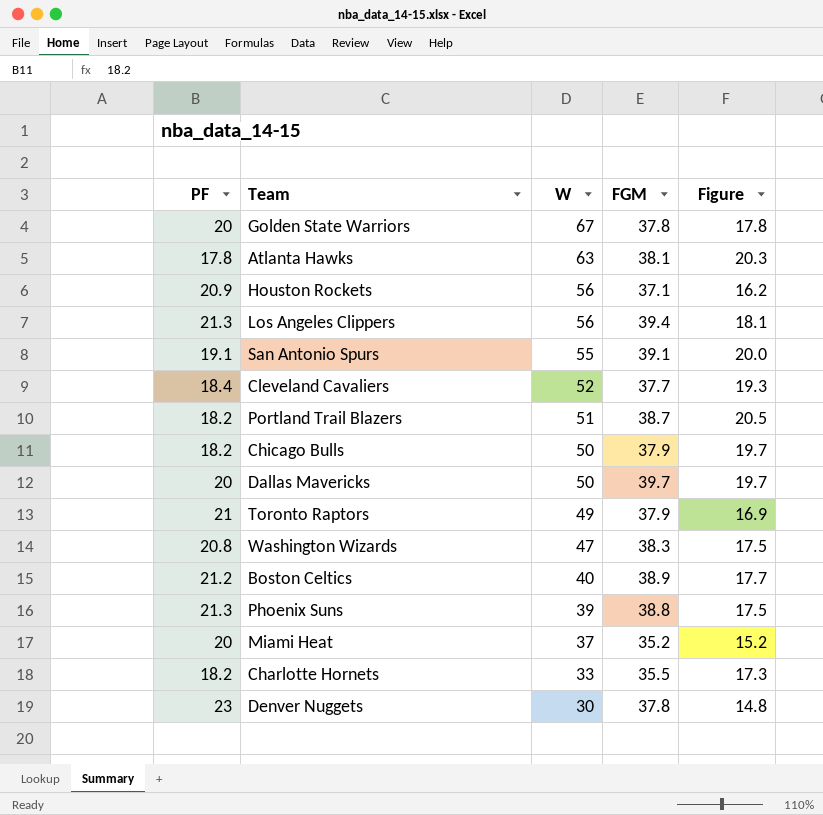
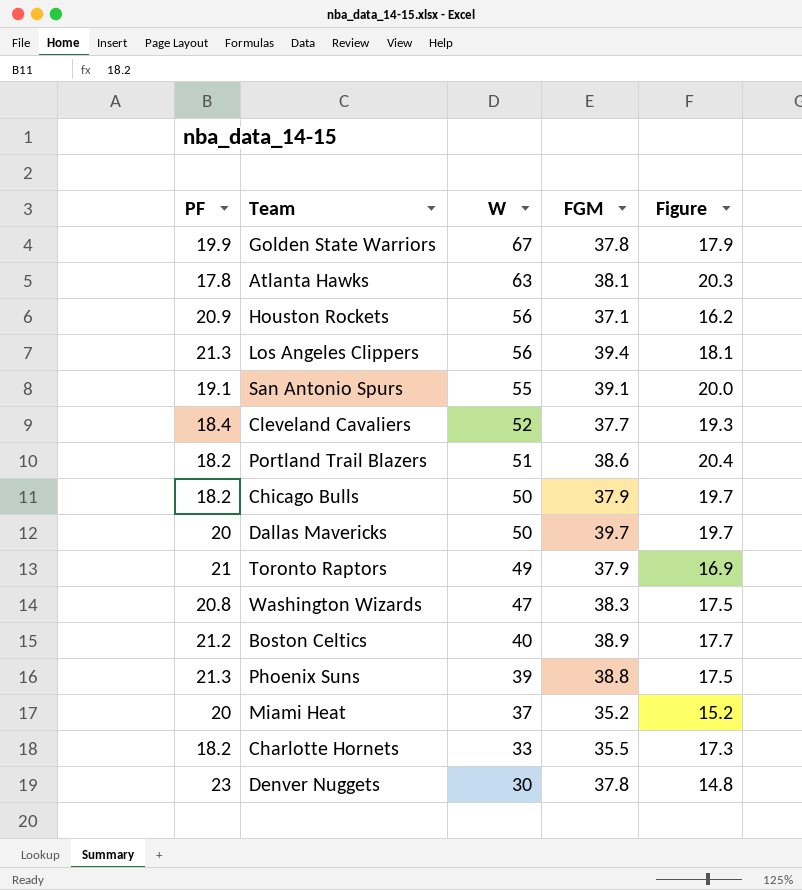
Golden State Warriors | PF: 20 -> 19.9
Golden State Warriors | Figure: 17.8 -> 17.9
Portland Trail Blazers | FGM: 38.7 -> 38.6
Portland Trail Blazers | Figure: 20.5 -> 20.4

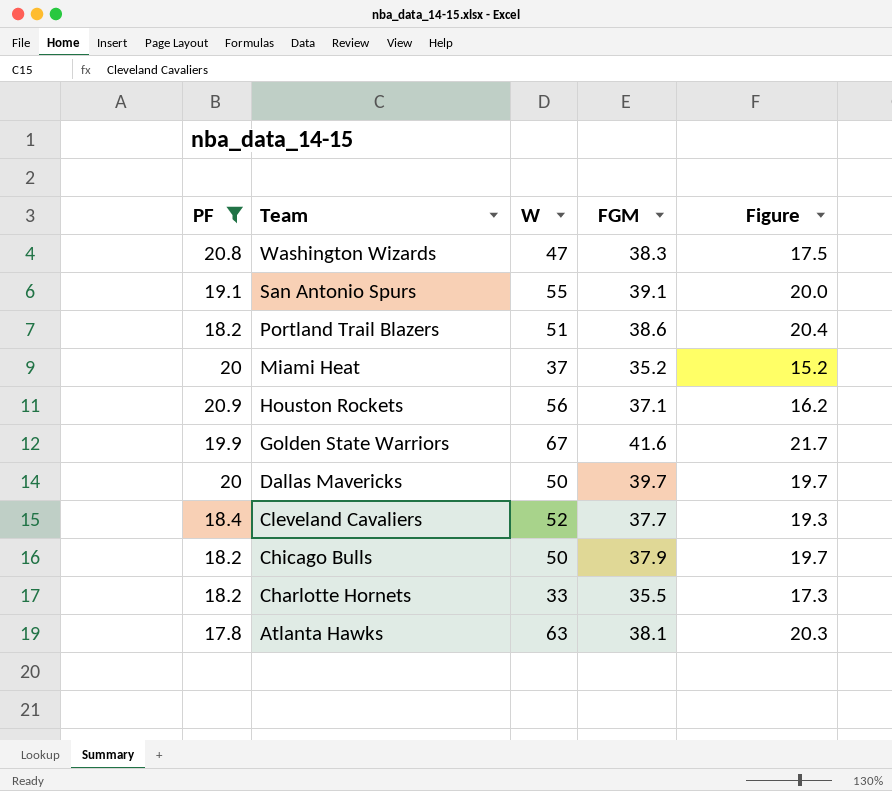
filter: none -> PF <= 20.9
row order: W descending -> Team descending
Golden State Warriors | FGM: 37.8 -> 41.6
Golden State Warriors | Figure: 17.9 -> 21.7

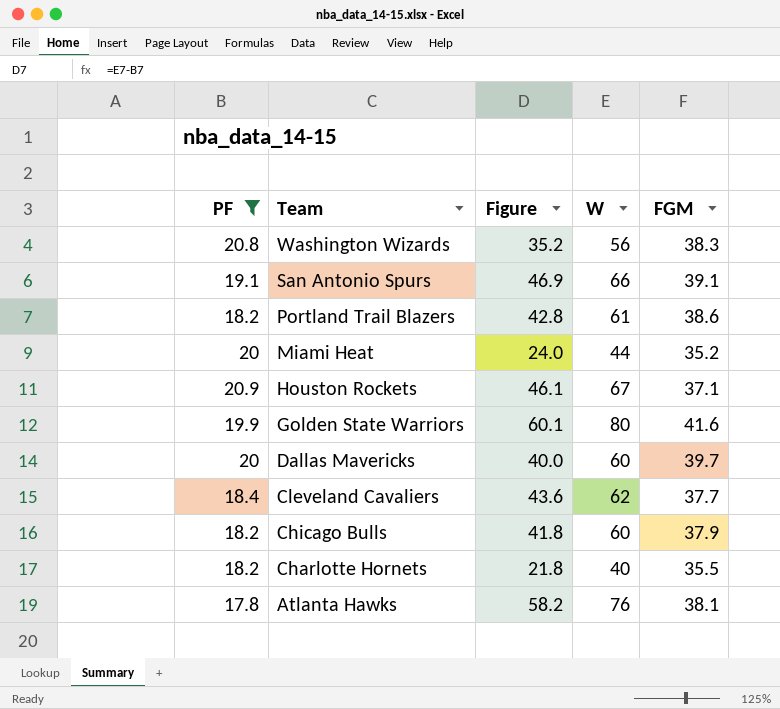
column Figure | formula: [FGM] - [PF] -> [W] - [PF]
column Figure | position: 5 -> 3
Washington Wizards | W: 47 -> 56
San Antonio Spurs | W: 55 -> 66
Portland Trail Blazers | W: 51 -> 61
Miami Heat | W: 37 -> 44
Houston Rockets | W: 56 -> 67
Golden State Warriors | W: 67 -> 80
Dallas Mavericks | W: 50 -> 60
Cleveland Cavaliers | W: 52 -> 62
Chicago Bulls | W: 50 -> 60
Charlotte Hornets | W: 33 -> 40
Atlanta Hawks | W: 63 -> 76

